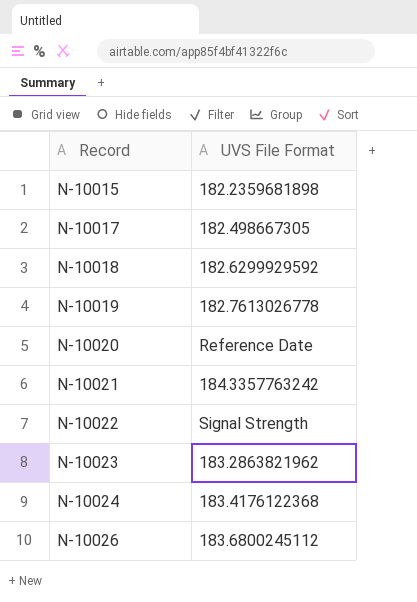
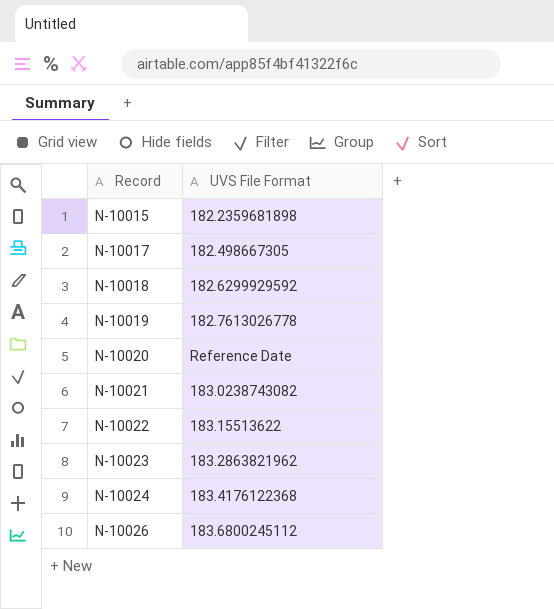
N-10021 | UVS File Format: 184.3357763242 -> 183.0238743082
N-10022 | UVS File Format: Signal Strength -> 183.15513622

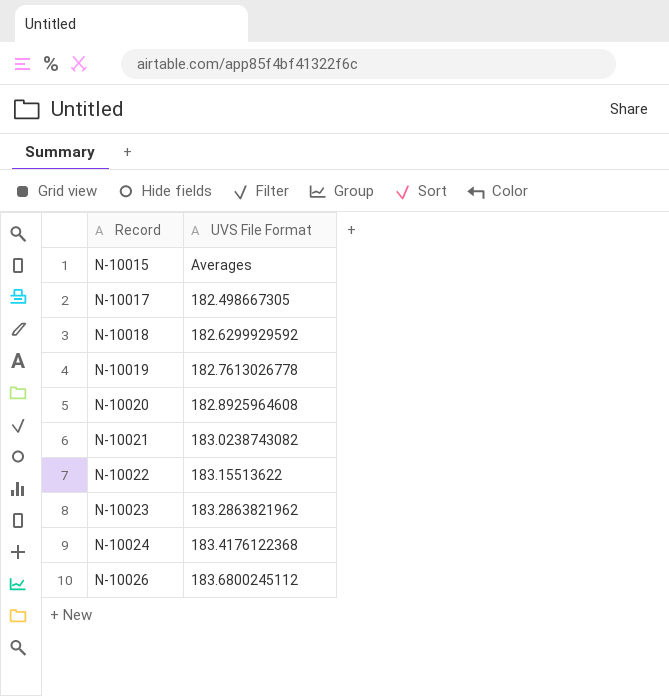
N-10015 | UVS File Format: 182.2359681898 -> Averages
N-10020 | UVS File Format: Reference Date -> 182.8925964608

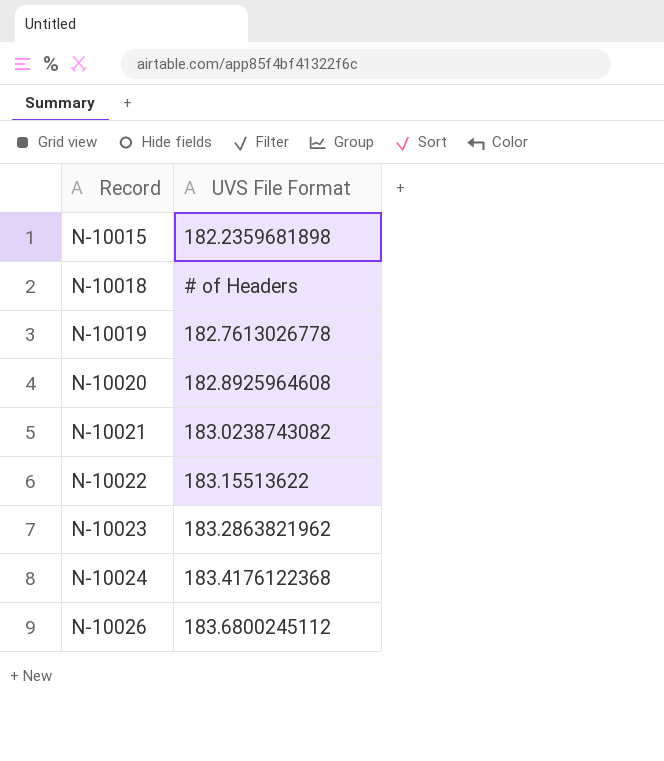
row N-10017: 182.498667305 -> none
N-10015 | UVS File Format: Averages -> 182.2359681898
N-10018 | UVS File Format: 182.6299929592 -> # of Headers

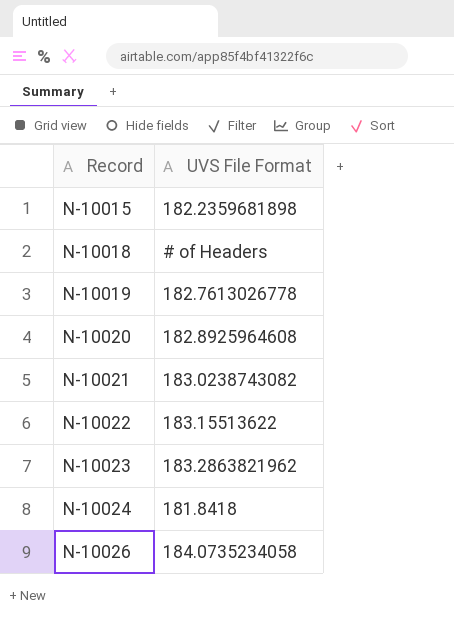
N-10024 | UVS File Format: 183.4176122368 -> 181.8418
N-10026 | UVS File Format: 183.6800245112 -> 184.0735234058

